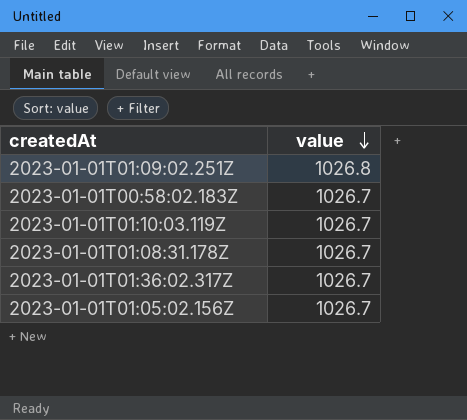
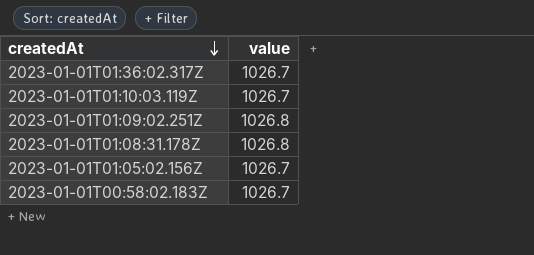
row order: value descending -> createdAt descending
2023-01-01T01:08:31.178Z | value: 1026.7 -> 1026.8

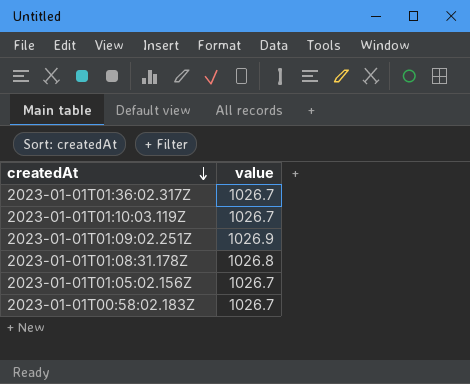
2023-01-01T01:09:02.251Z | value: 1026.8 -> 1026.9

